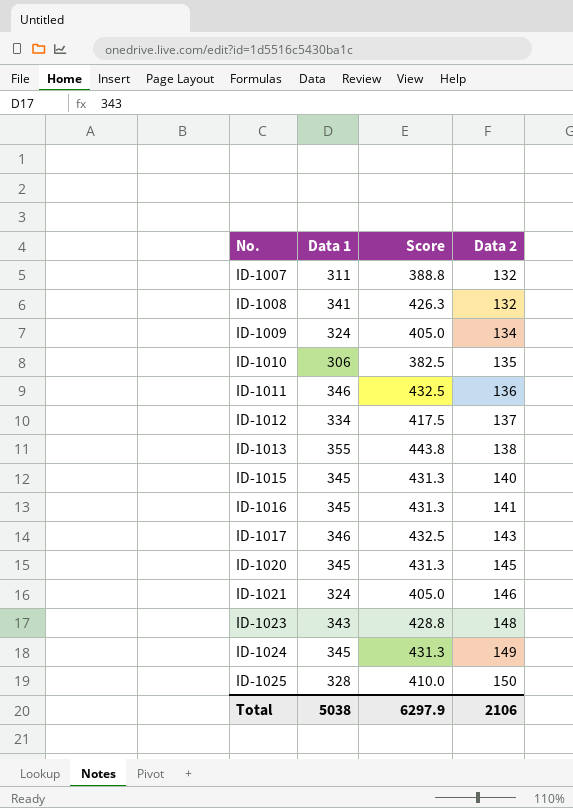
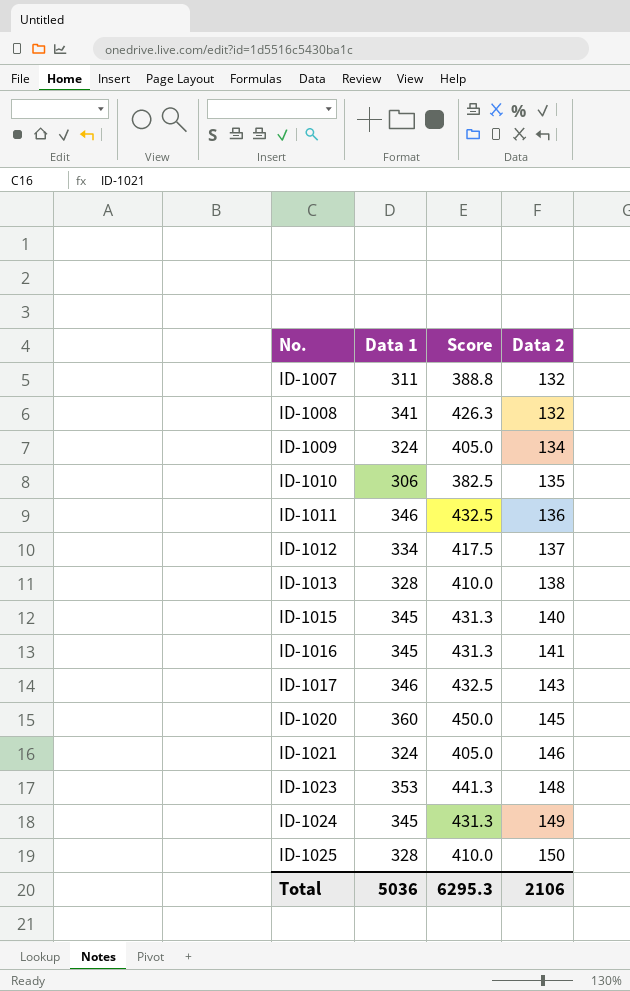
ID-1013 | Data 1: 355 -> 328
ID-1013 | Score: 443.8 -> 410.0
ID-1020 | Data 1: 345 -> 360
ID-1020 | Score: 431.3 -> 450.0
ID-1023 | Data 1: 343 -> 353
ID-1023 | Score: 428.8 -> 441.3
Total | Data 1: 5038 -> 5036
Total | Score: 6297.9 -> 6295.3

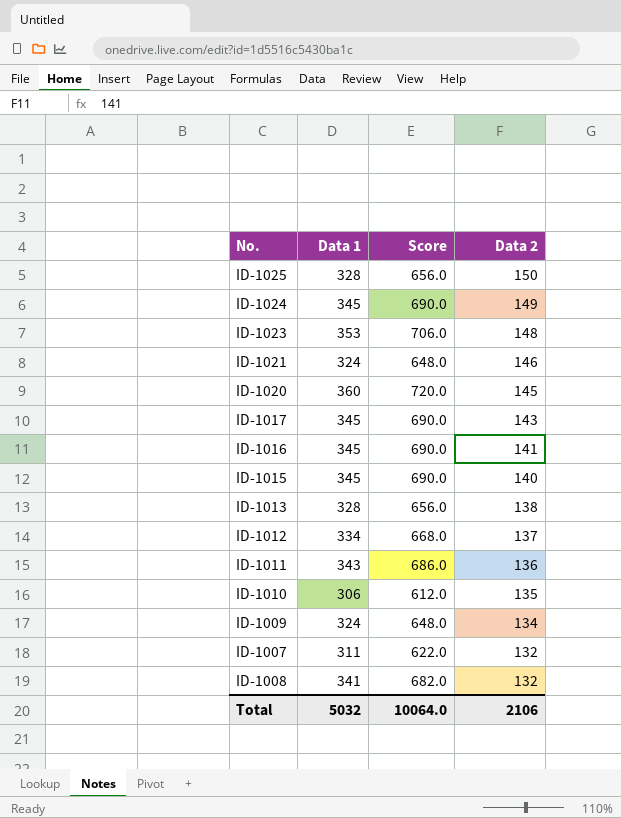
row order: No. ascending -> Data 2 descending
column Score | formula: [Data 1] * 1.25 -> [Data 1] * 2
ID-1017 | Data 1: 346 -> 345
ID-1011 | Data 1: 346 -> 343
Total | Data 1: 5036 -> 5032
Total | Score: 6295.3 -> 10064.0

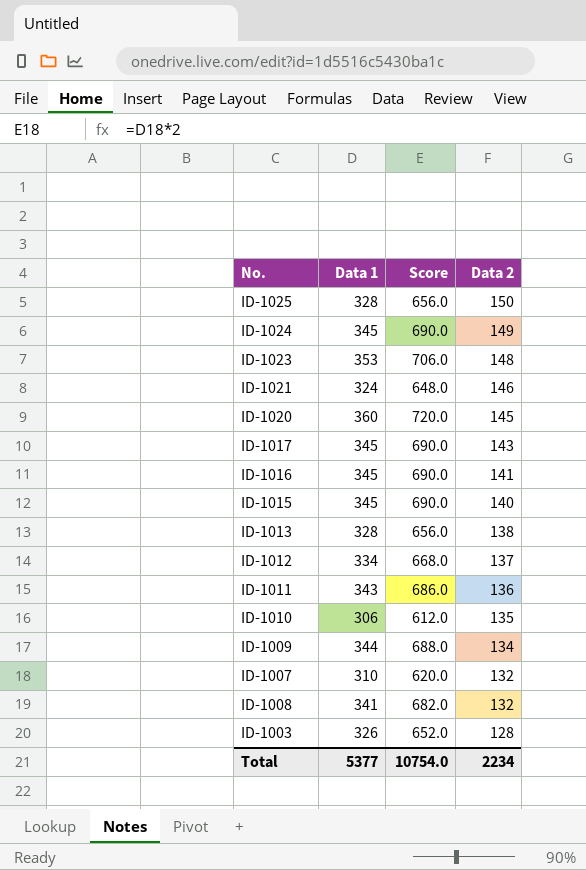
ID-1009 | Data 1: 324 -> 344
ID-1009 | Score: 648.0 -> 688.0
ID-1007 | Data 1: 311 -> 310
ID-1007 | Score: 622.0 -> 620.0
row ID-1003: none -> 326 | 652.0 | 128
Total | Data 1: 5032 -> 5377
Total | Score: 10064.0 -> 10754.0
Total | Data 2: 2106 -> 2234

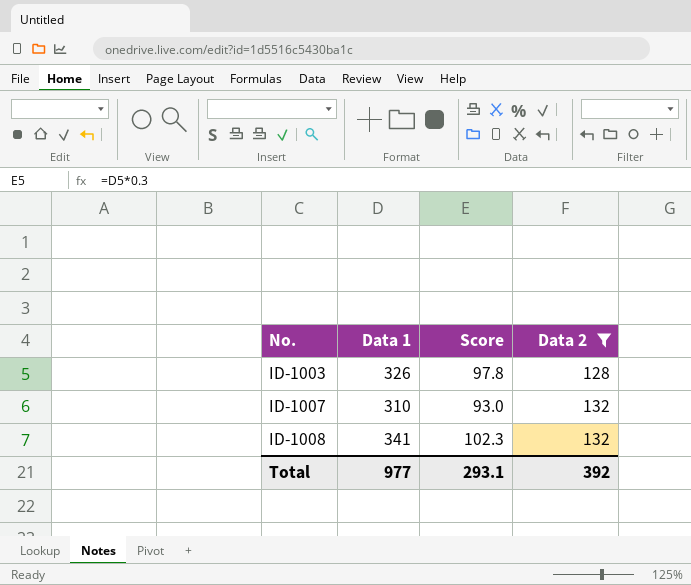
filter: none -> Data 2 <= 132
row order: Data 2 descending -> No. ascending
column Score | formula: [Data 1] * 2 -> [Data 1] * 0.3
Total | Data 1: 5377 -> 977
Total | Score: 10754.0 -> 293.1
Total | Data 2: 2234 -> 392

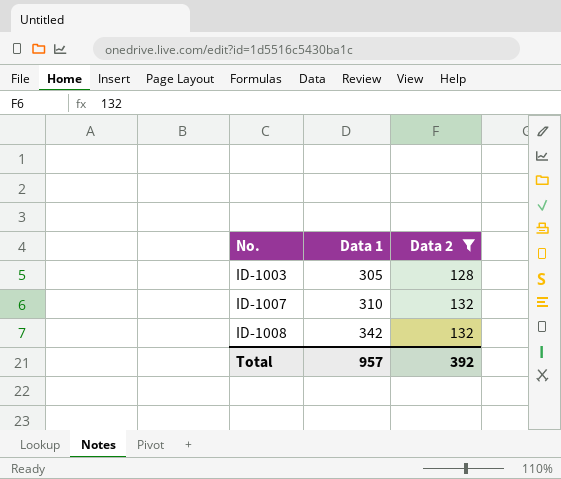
column Score | formula: [Data 1] * 0.3 -> none
ID-1003 | Data 1: 326 -> 305
ID-1008 | Data 1: 341 -> 342
Total | Data 1: 977 -> 957

